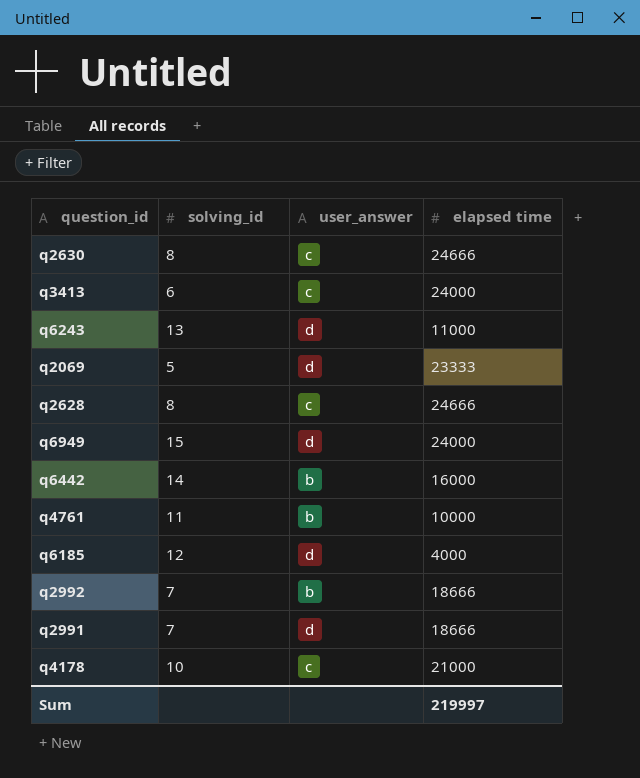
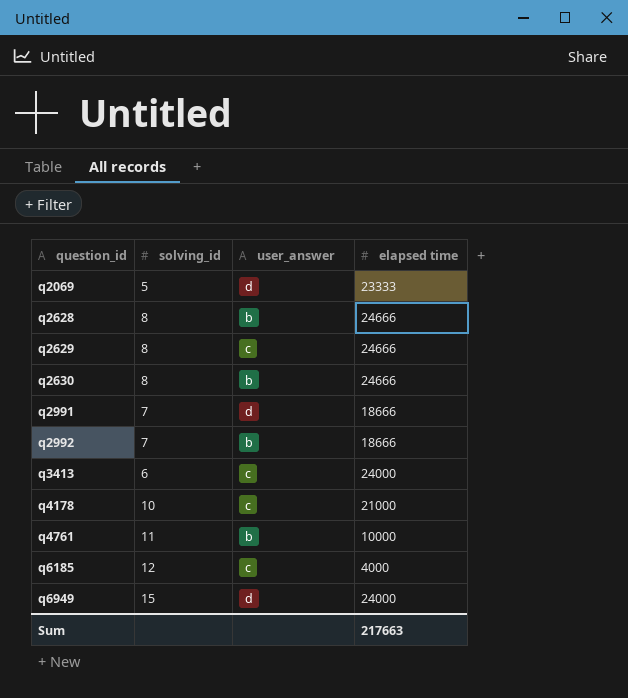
row order: none -> question_id ascending
row q6243: 13 | d | 11000 -> none
row q6442: 14 | b | 16000 -> none
q2628 | user_answer: c -> b
row q2629: none -> 8 | c | 24666
q2630 | user_answer: c -> b
q6185 | user_answer: d -> c
Sum | elapsed time: 219997 -> 217663

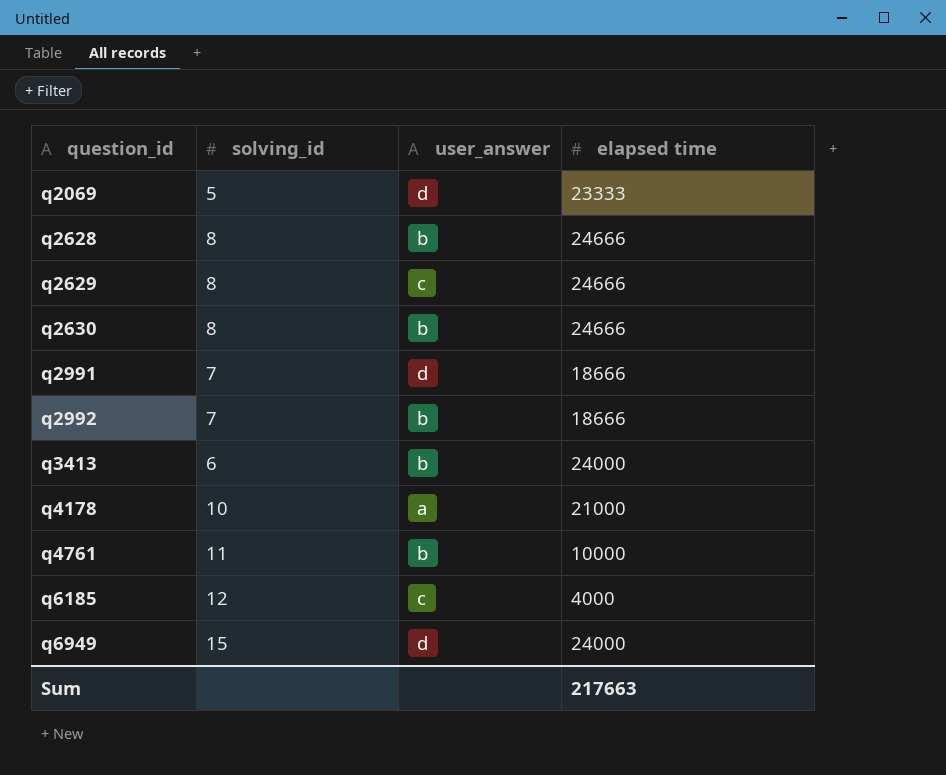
q3413 | user_answer: c -> b
q4178 | user_answer: c -> a

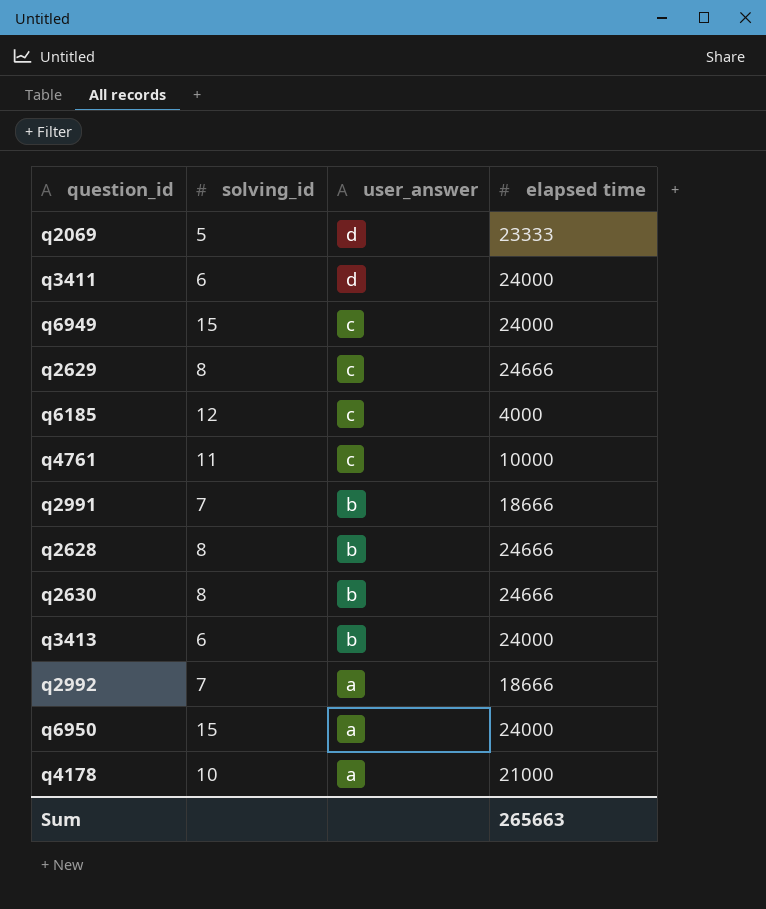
row order: question_id ascending -> user_answer descending
row q3411: none -> 6 | d | 24000
q6949 | user_answer: d -> c
q4761 | user_answer: b -> c
q2991 | user_answer: d -> b
q2992 | user_answer: b -> a
row q6950: none -> 15 | a | 24000
Sum | elapsed time: 217663 -> 265663

